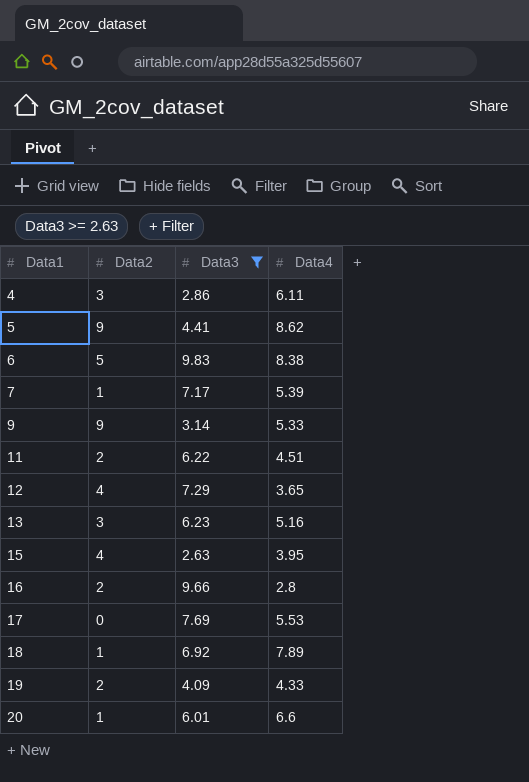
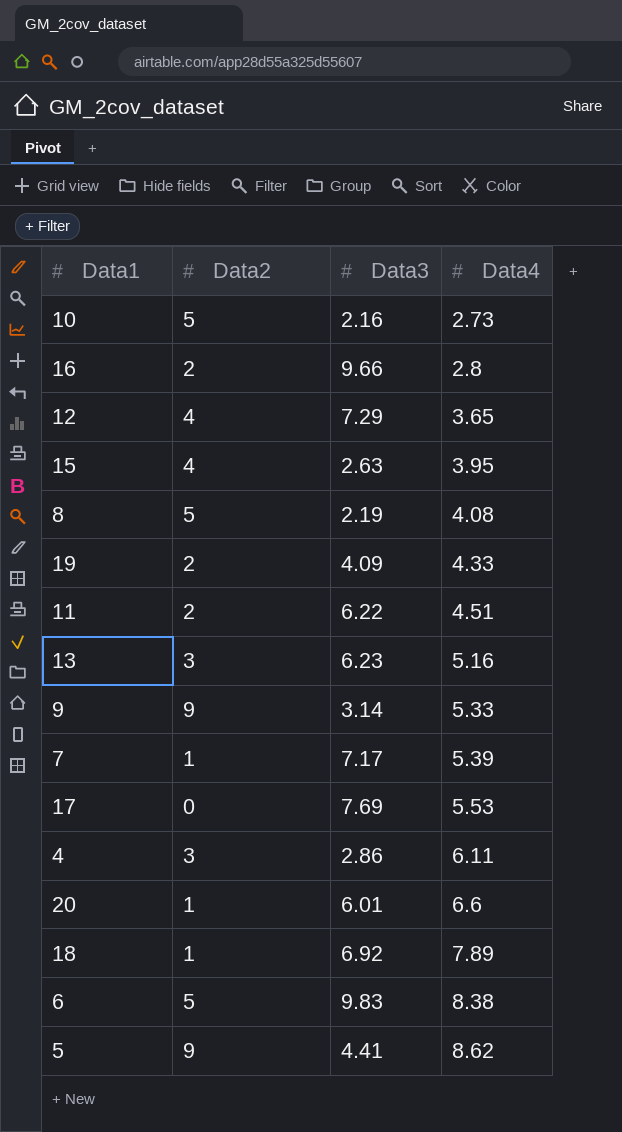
filter: Data3 >= 2.63 -> none
row order: Data1 ascending -> Data4 ascending

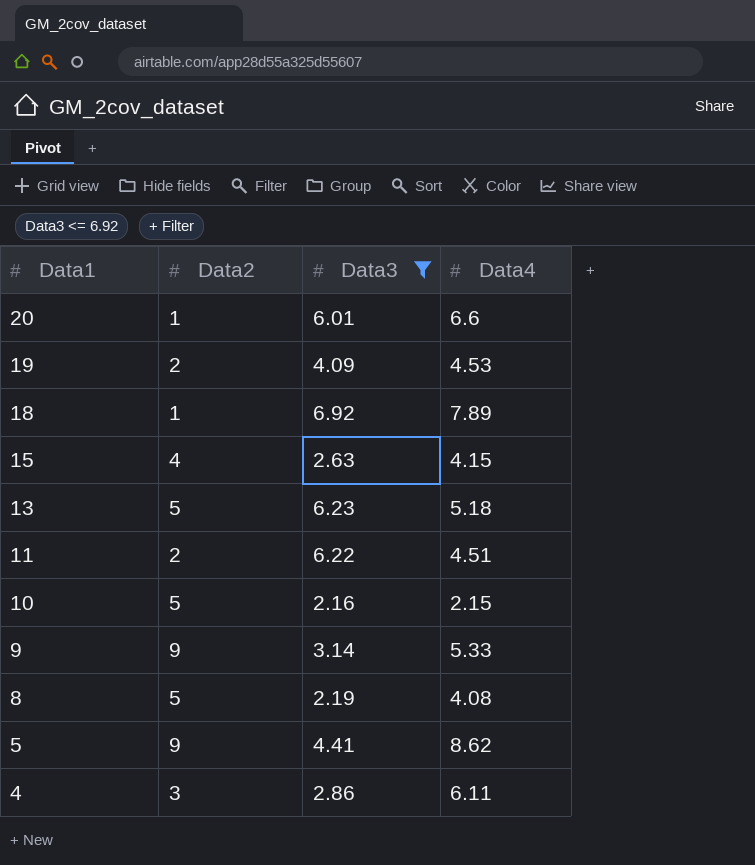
filter: none -> Data3 <= 6.92
row order: Data4 ascending -> Data1 descending
19 | Data4: 4.33 -> 4.53
15 | Data4: 3.95 -> 4.15
13 | Data2: 3 -> 5
13 | Data4: 5.16 -> 5.18
10 | Data4: 2.73 -> 2.15

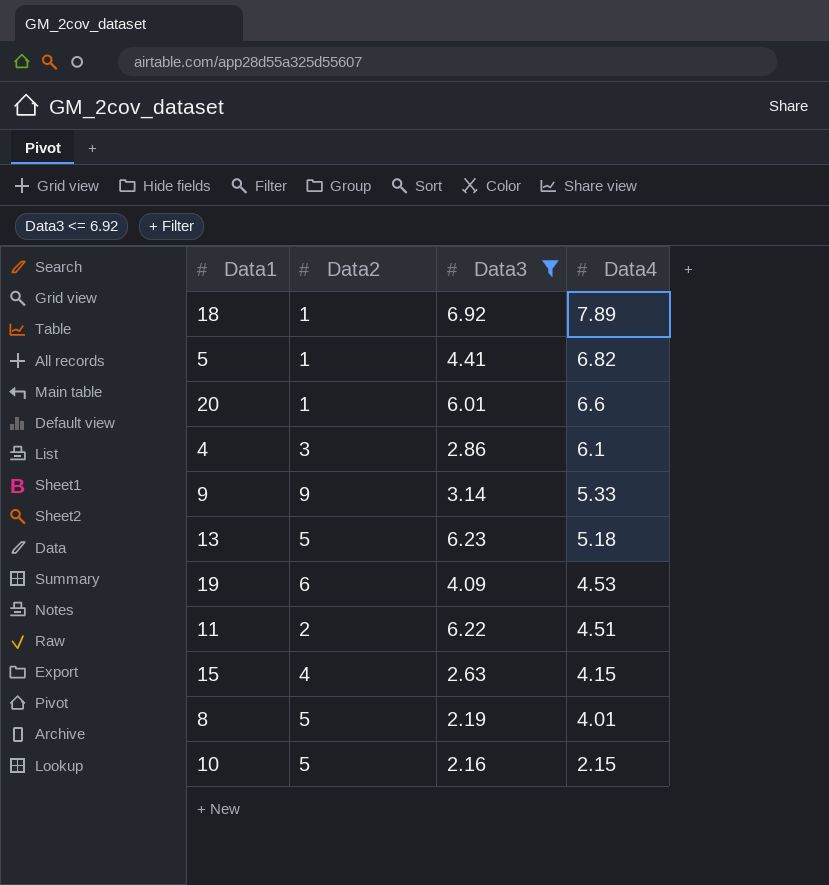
row order: Data1 descending -> Data4 descending
5 | Data2: 9 -> 1
5 | Data4: 8.62 -> 6.82
4 | Data4: 6.11 -> 6.1
19 | Data2: 2 -> 6
8 | Data4: 4.08 -> 4.01

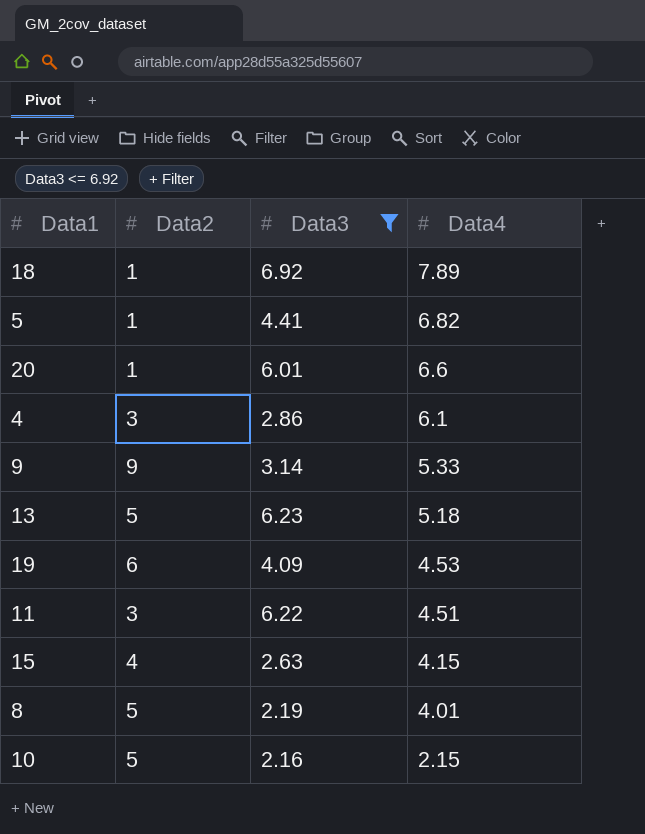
11 | Data2: 2 -> 3

